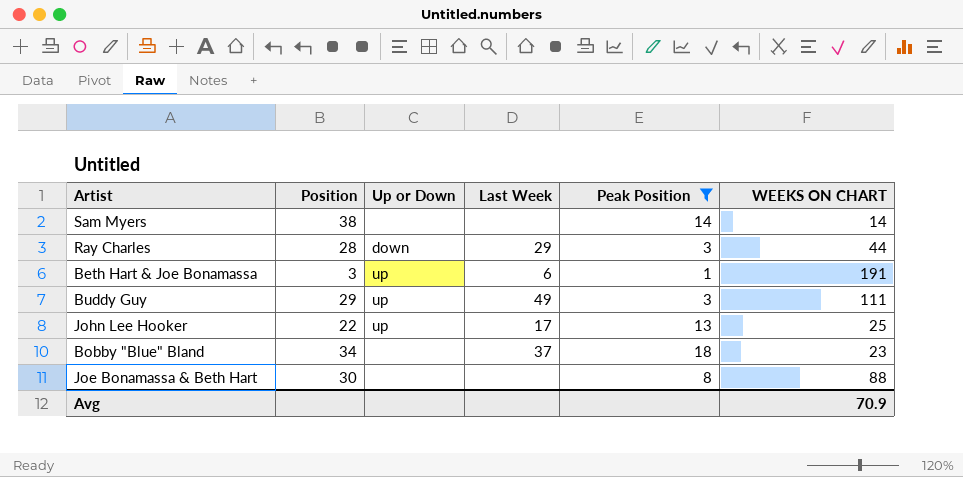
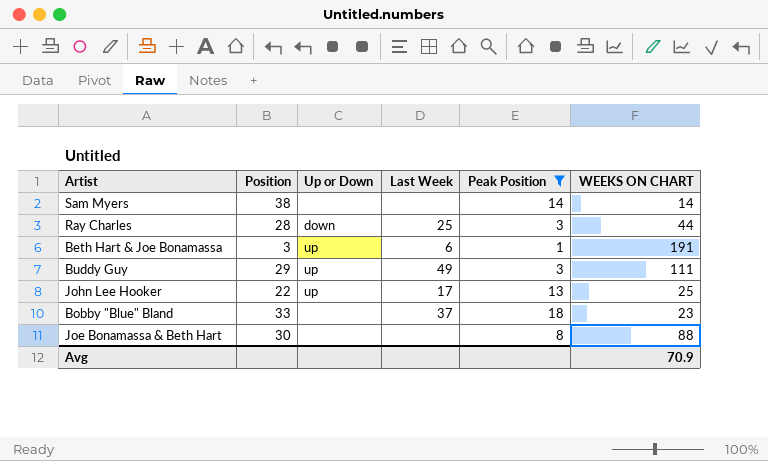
Ray Charles | Last Week: 29 -> 25
Bobby "Blue" Bland | Position: 34 -> 33

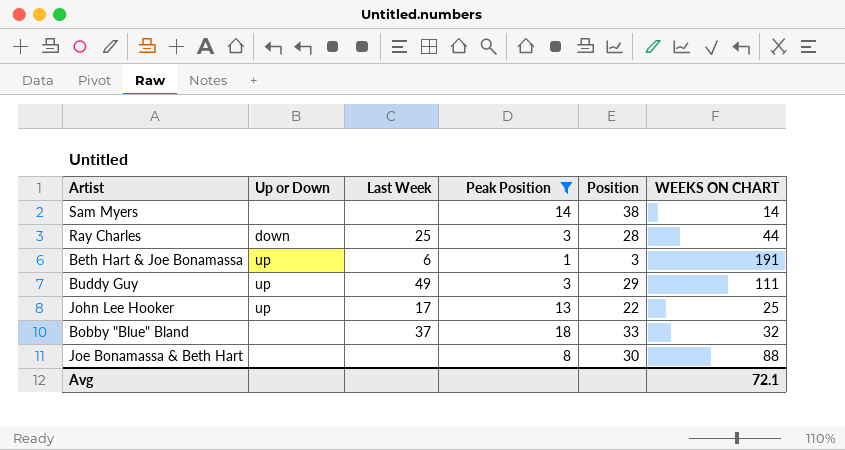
column Position | position: 2 -> 5
Bobby "Blue" Bland | WEEKS ON CHART: 23 -> 32
Avg | WEEKS ON CHART: 70.9 -> 72.1

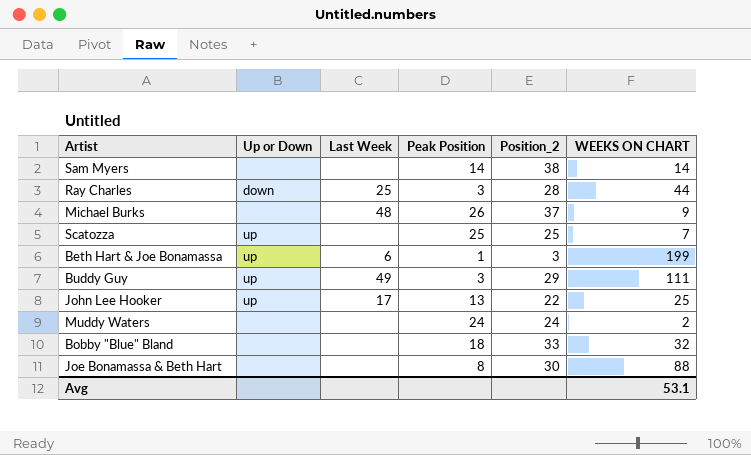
filter: Peak Position <= 18 -> none
column name: Position -> Position_2
Beth Hart & Joe Bonamassa | WEEKS ON CHART: 191 -> 199
Bobby "Blue" Bland | Last Week: 37 -> none
Avg | WEEKS ON CHART: 72.1 -> 53.1

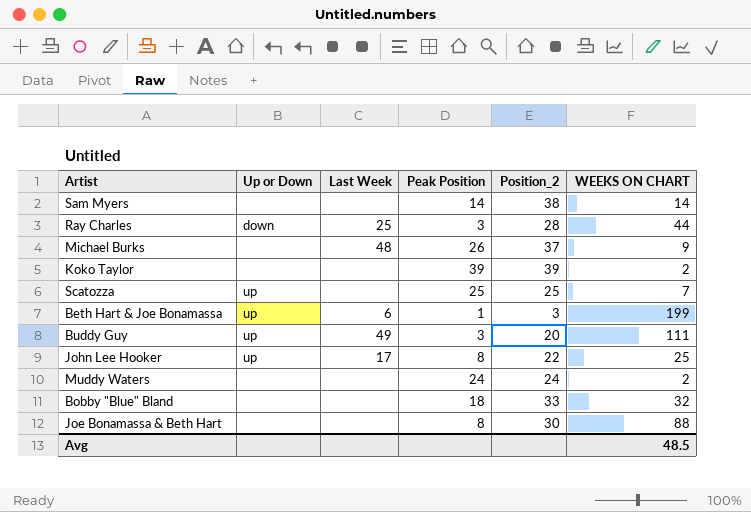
row Koko Taylor: none -> none | none | 39 | 39 | 2
Buddy Guy | Position_2: 29 -> 20
John Lee Hooker | Peak Position: 13 -> 8
Avg | WEEKS ON CHART: 53.1 -> 48.5

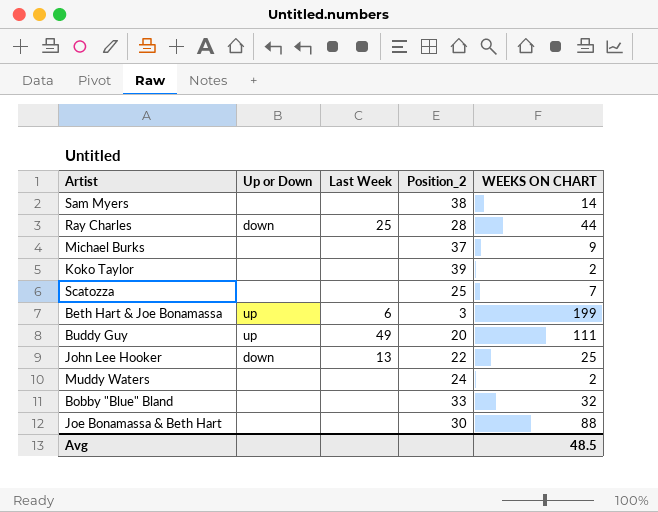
column Peak Position | position: 4 -> none
Michael Burks | Last Week: 48 -> none
Scatozza | Up or Down: up -> none
John Lee Hooker | Up or Down: up -> down
John Lee Hooker | Last Week: 17 -> 13

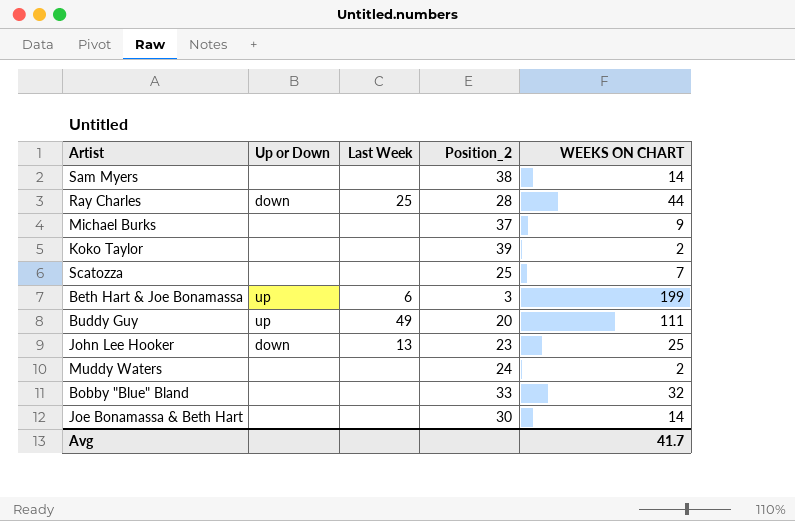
John Lee Hooker | Position_2: 22 -> 23
Joe Bonamassa & Beth Hart | WEEKS ON CHART: 88 -> 14
Avg | WEEKS ON CHART: 48.5 -> 41.7

